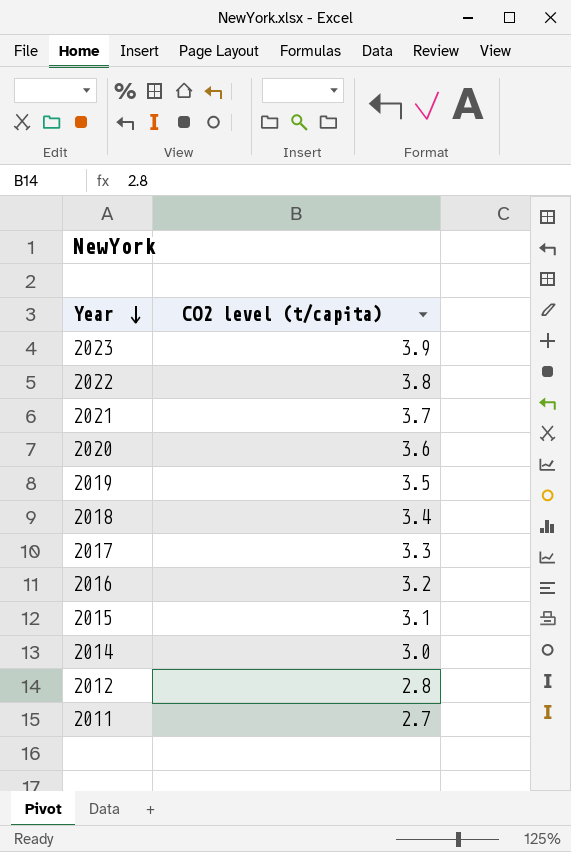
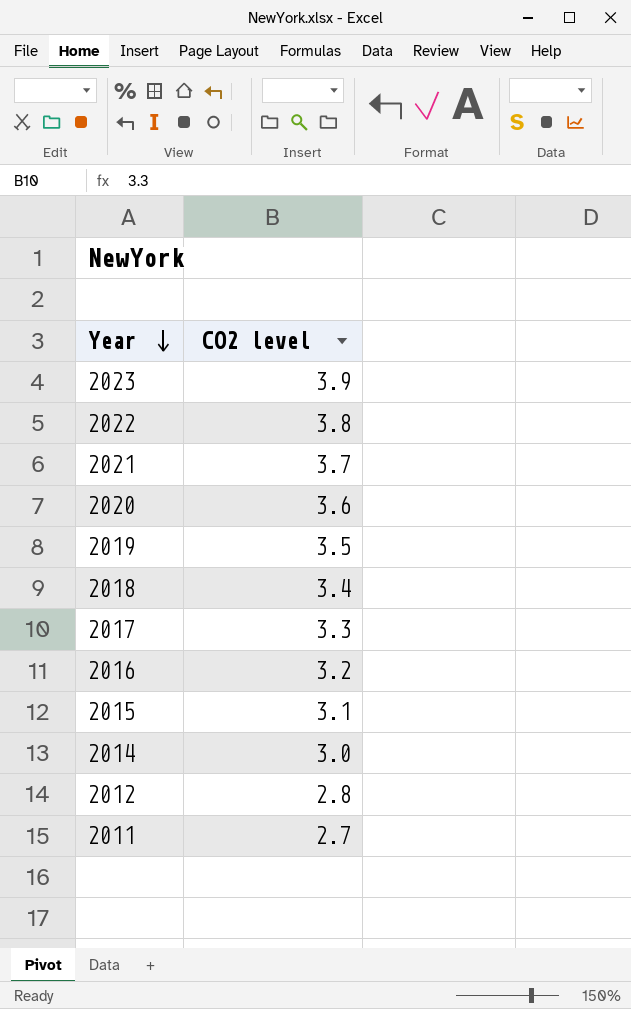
column name: CO2 level (t/capita) -> CO2 level

